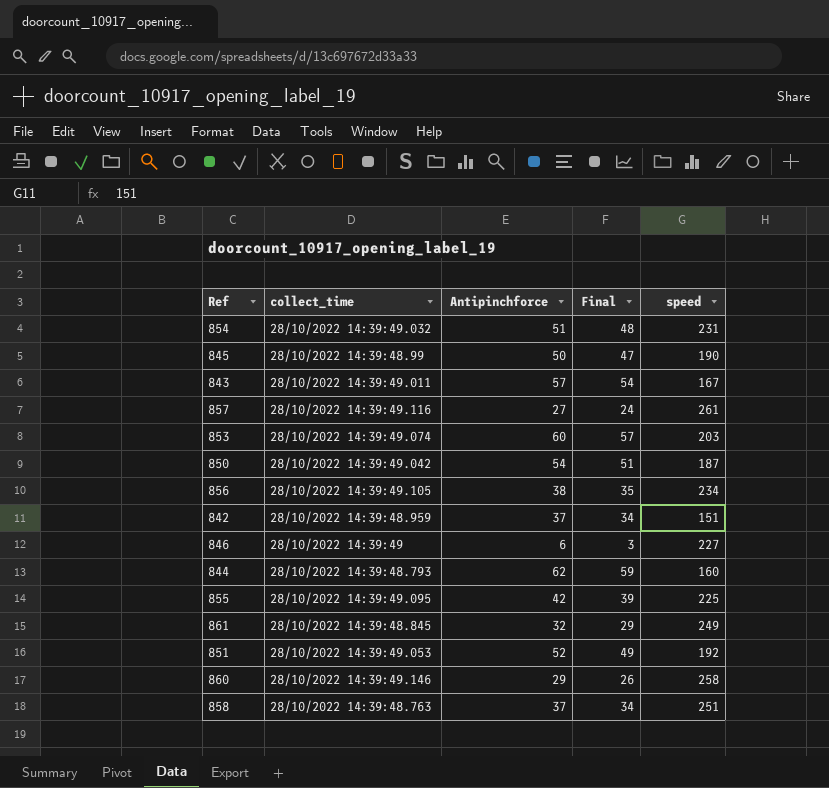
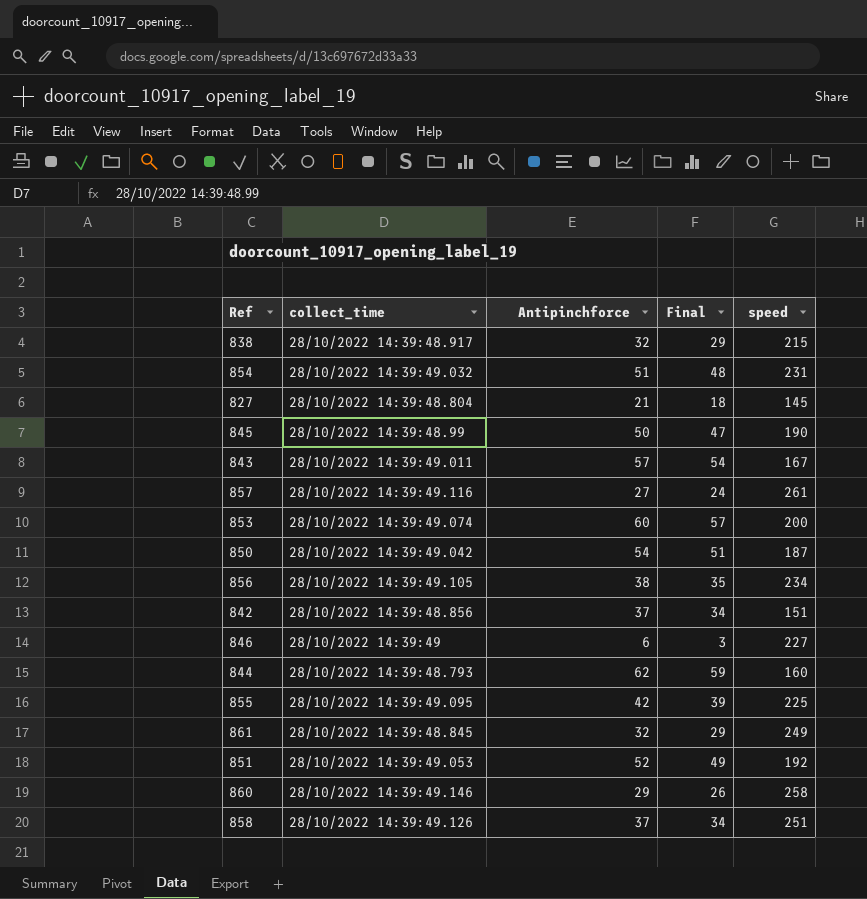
row 838: none -> 28/10/2022 14:39:48.917 | 32 | 29 | 215
row 827: none -> 28/10/2022 14:39:48.804 | 21 | 18 | 145
853 | speed: 203 -> 200
842 | collect_time: 28/10/2022 14:39:48.959 -> 28/10/2022 14:39:48.856
858 | collect_time: 28/10/2022 14:39:48.763 -> 28/10/2022 14:39:49.126

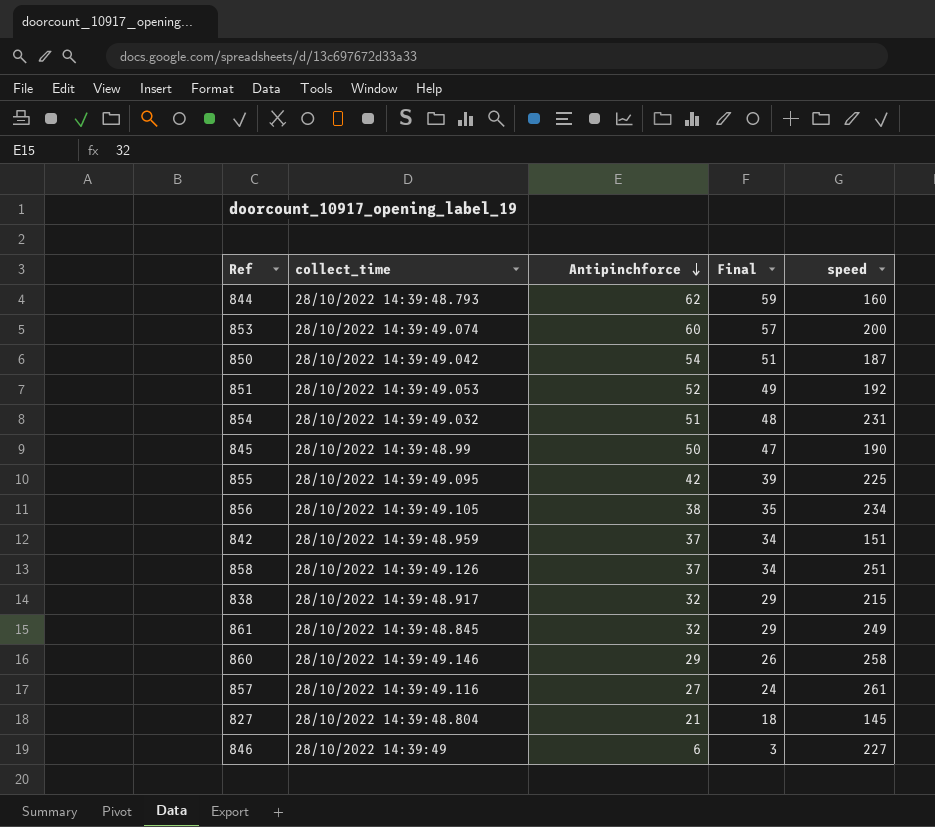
row order: none -> Antipinchforce descending
row 843: 28/10/2022 14:39:49.011 | 57 | 54 | 167 -> none
842 | collect_time: 28/10/2022 14:39:48.856 -> 28/10/2022 14:39:48.959

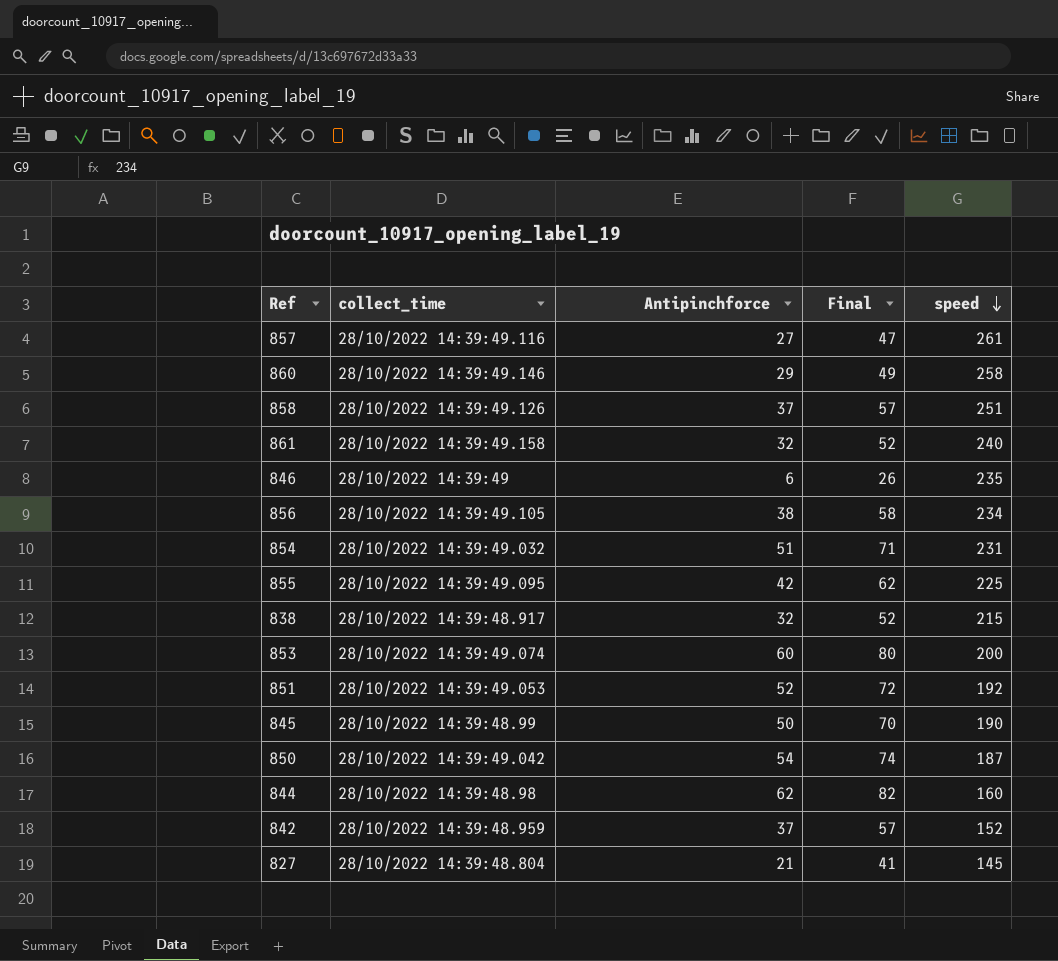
row order: Antipinchforce descending -> speed descending
column Final | formula: [Antipinchforce] - 3 -> [Antipinchforce] + 20
861 | collect_time: 28/10/2022 14:39:48.845 -> 28/10/2022 14:39:49.158
861 | speed: 249 -> 240
846 | speed: 227 -> 235
844 | collect_time: 28/10/2022 14:39:48.793 -> 28/10/2022 14:39:48.98
842 | speed: 151 -> 152

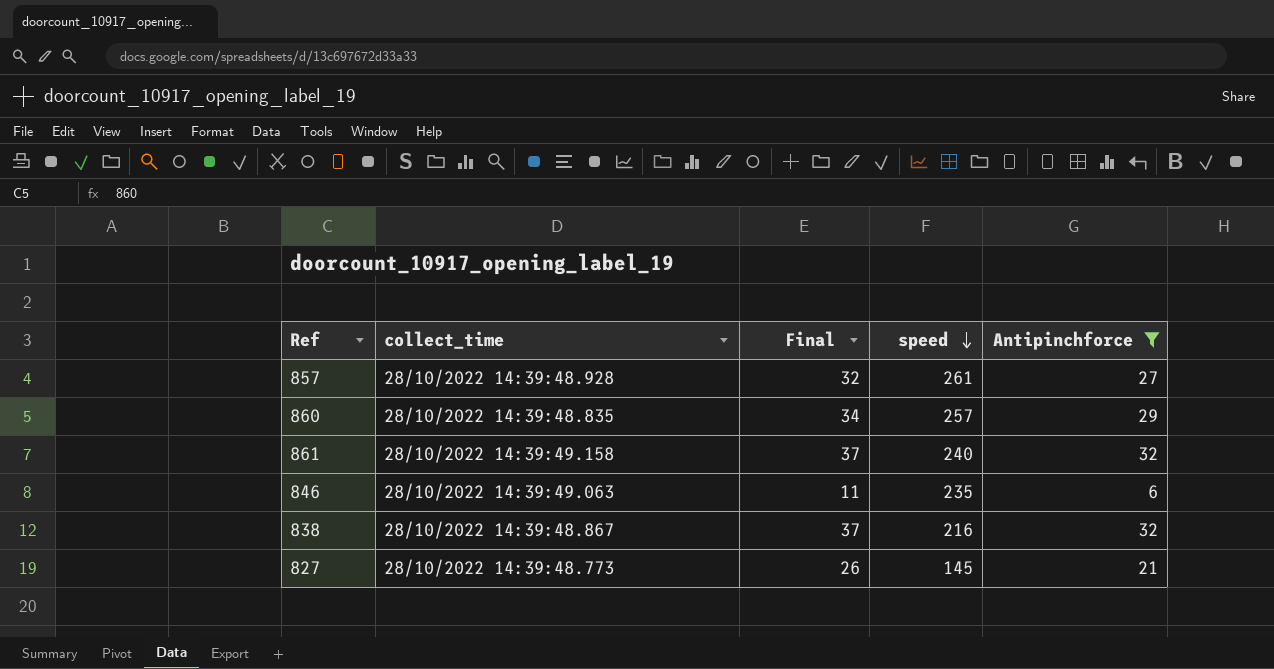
filter: none -> Antipinchforce <= 32
column Final | formula: [Antipinchforce] + 20 -> [Antipinchforce] + 5
column Antipinchforce | position: 3 -> 5
857 | collect_time: 28/10/2022 14:39:49.116 -> 28/10/2022 14:39:48.928
860 | collect_time: 28/10/2022 14:39:49.146 -> 28/10/2022 14:39:48.835
860 | speed: 258 -> 257
846 | collect_time: 28/10/2022 14:39:49 -> 28/10/2022 14:39:49.063
838 | collect_time: 28/10/2022 14:39:48.917 -> 28/10/2022 14:39:48.867
838 | speed: 215 -> 216
827 | collect_time: 28/10/2022 14:39:48.804 -> 28/10/2022 14:39:48.773

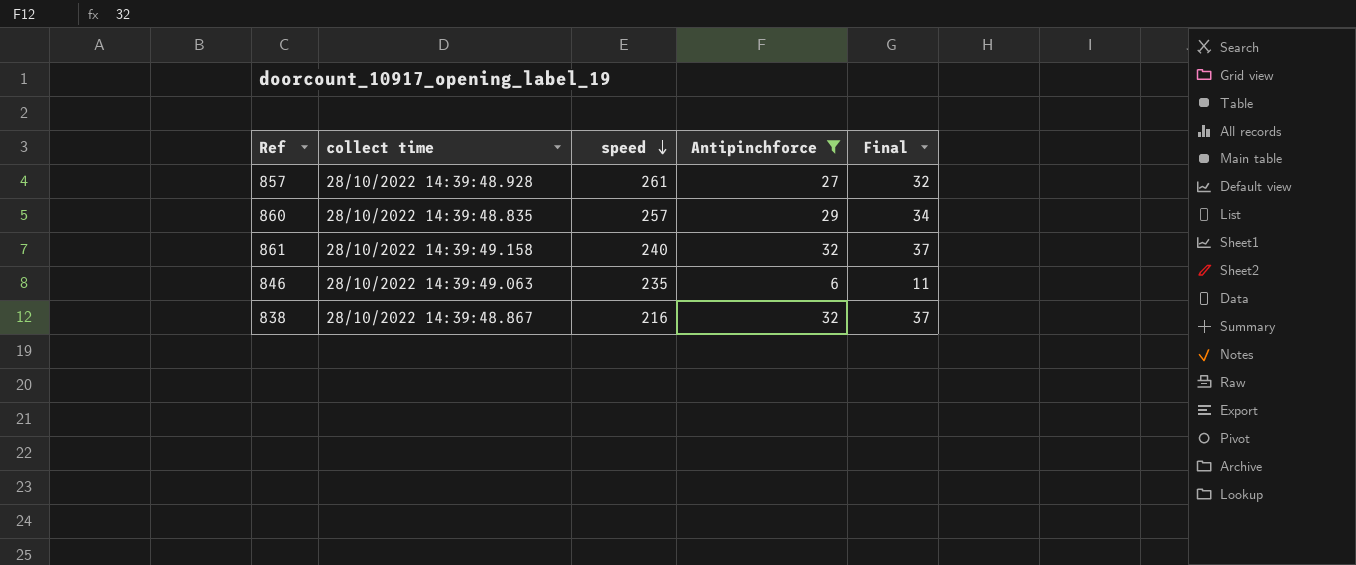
column name: collect_time -> collect time
column Final | position: 3 -> 5
row 827: 28/10/2022 14:39:48.773 | 26 | 145 | 21 -> none

